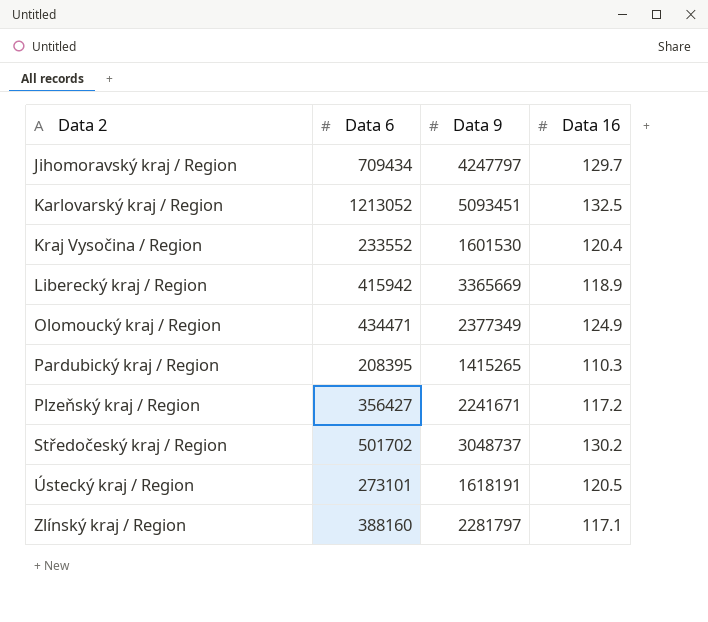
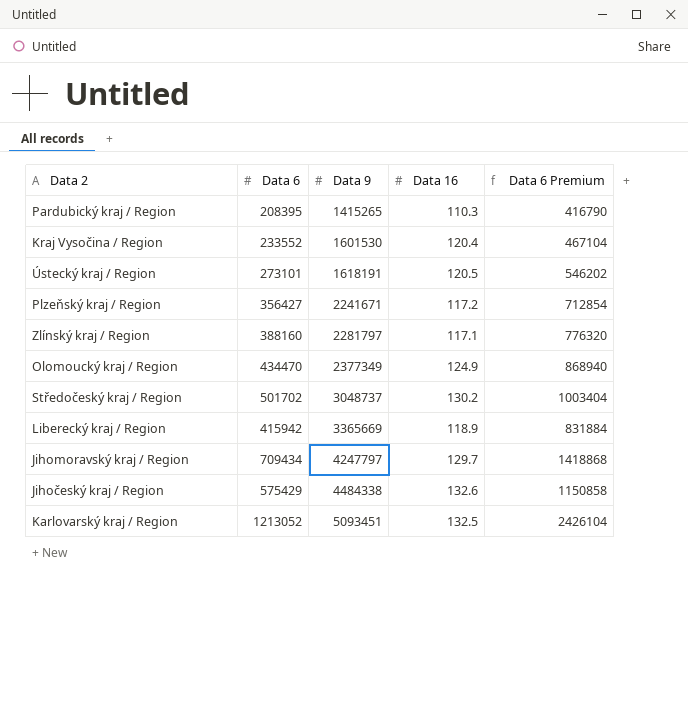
row order: Data 2 ascending -> Data 9 ascending
column Data 6 Premium | formula: none -> [Data 6] * 2
Olomoucký kraj / Region | Data 6: 434471 -> 434470
row Jihočeský kraj / Region: none -> 575429 | 4484338 | 132.6 | 1150858

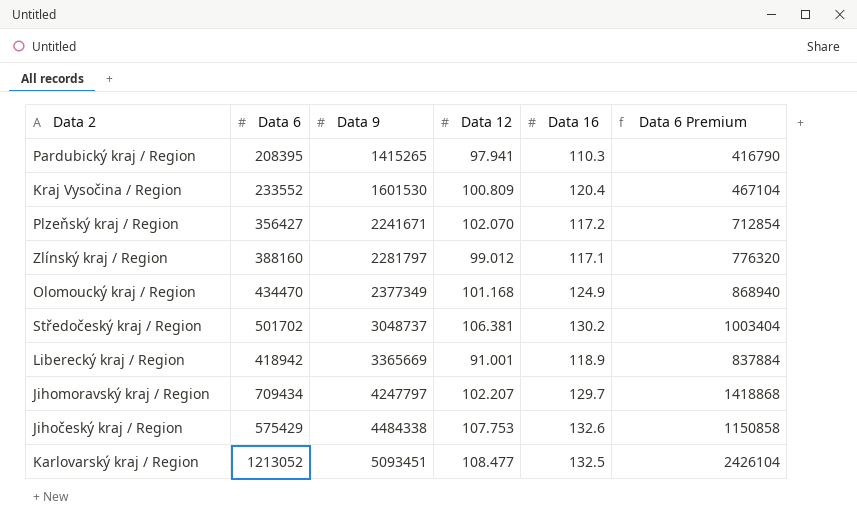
column Data 12 | position: none -> 4
row Ústecký kraj / Region: 273101 | 1618191 | 120.5 | 546202 -> none
Liberecký kraj / Region | Data 6: 415942 -> 418942
Liberecký kraj / Region | Data 6 Premium: 831884 -> 837884

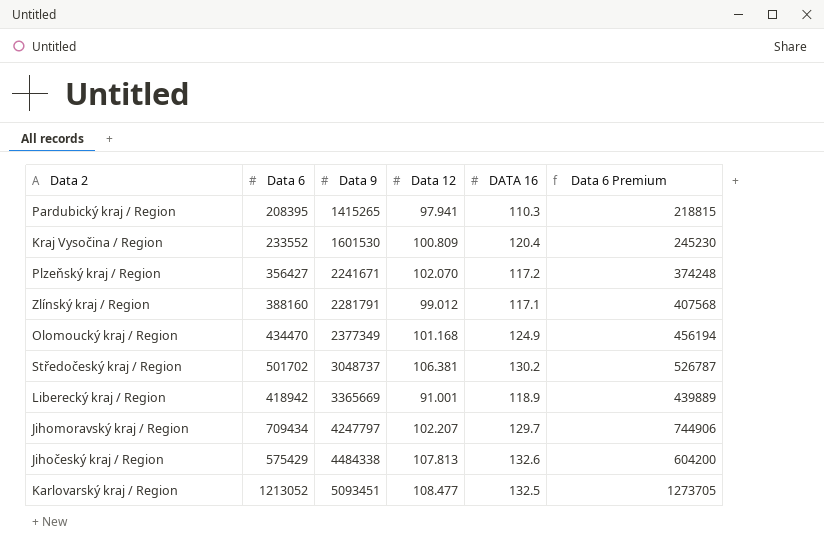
column name: Data 16 -> DATA 16
column Data 6 Premium | formula: [Data 6] * 2 -> [Data 6] * 1.05
Zlínský kraj / Region | Data 9: 2281797 -> 2281791
Jihočeský kraj / Region | Data 12: 107.753 -> 107.813

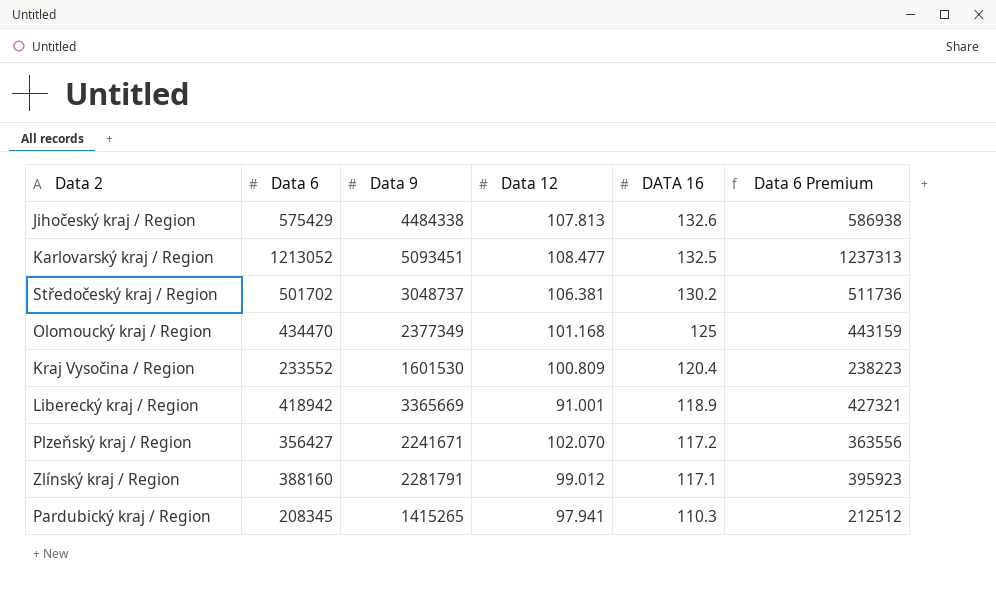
row order: Data 9 ascending -> DATA 16 descending
column Data 6 Premium | formula: [Data 6] * 1.05 -> [Data 6] * 1.02
row Jihomoravský kraj / Region: 709434 | 4247797 | 102.207 | 129.7 | 744906 -> none
Olomoucký kraj / Region | DATA 16: 124.9 -> 125
Pardubický kraj / Region | Data 6: 208395 -> 208345

